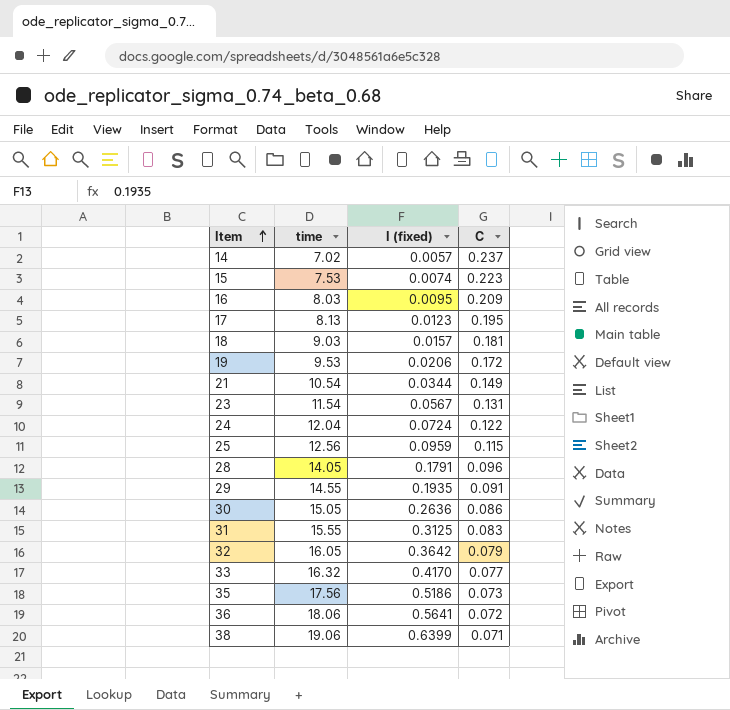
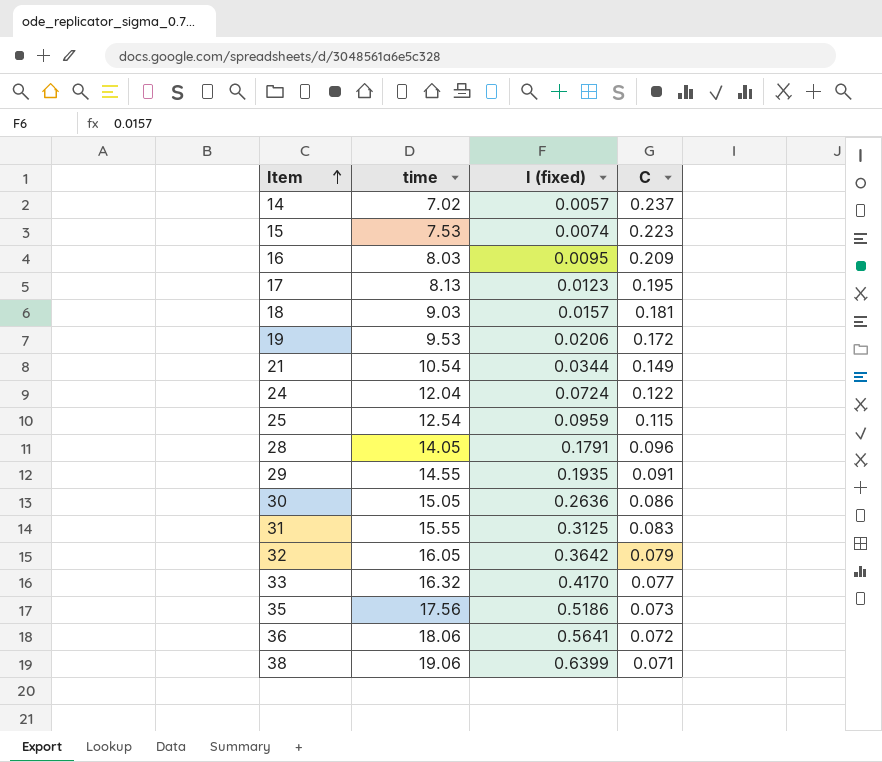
row 23: 11.54 | 0.0567 | 0.131 -> none
25 | time: 12.56 -> 12.54

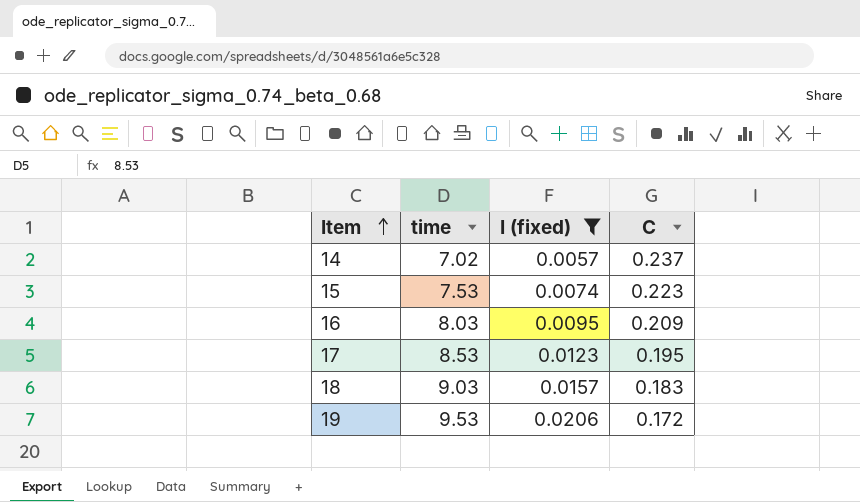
filter: none -> I (fixed) <= 0.0206
17 | time: 8.13 -> 8.53
18 | C: 0.181 -> 0.183

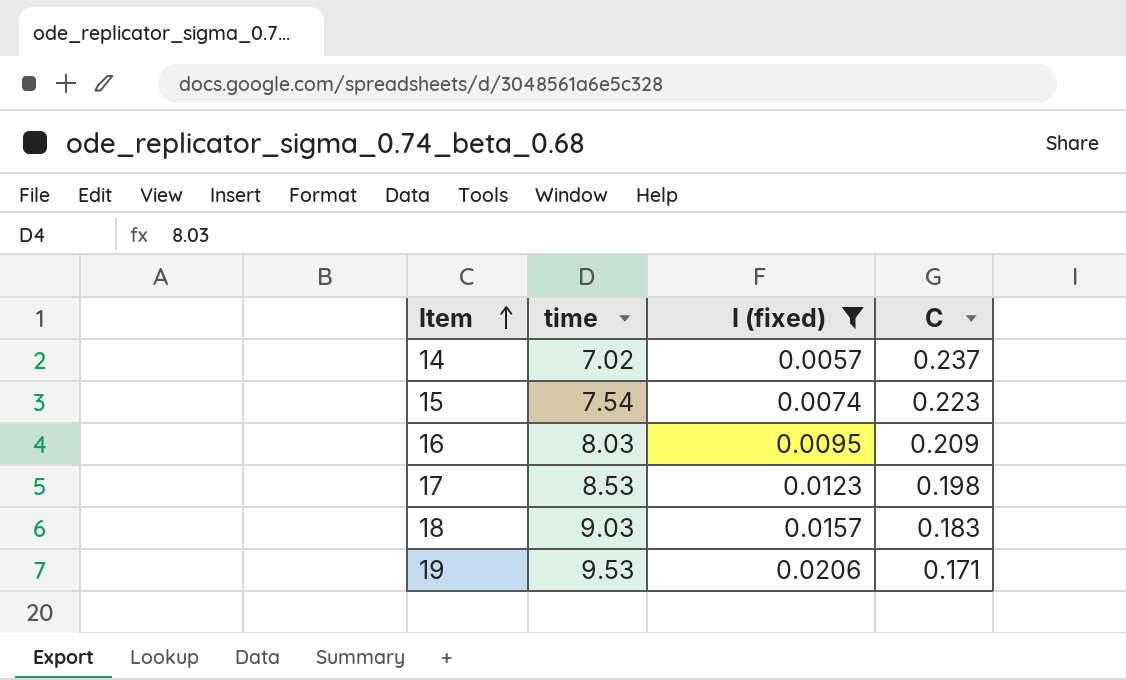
15 | time: 7.53 -> 7.54
17 | C: 0.195 -> 0.198
19 | C: 0.172 -> 0.171

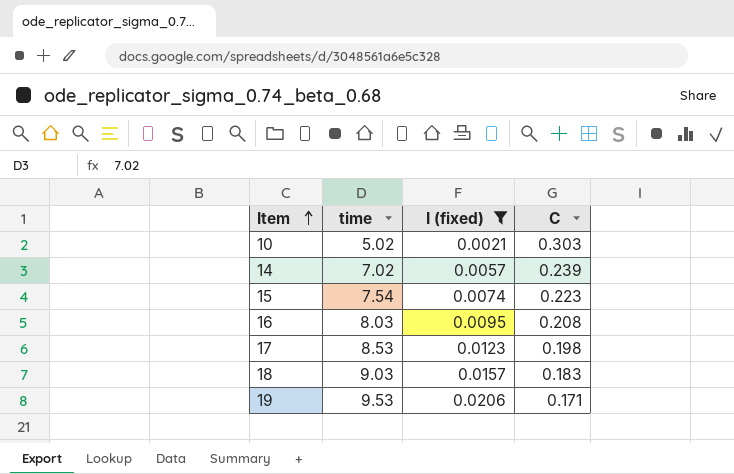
row 10: none -> 5.02 | 0.0021 | 0.303
14 | C: 0.237 -> 0.239
16 | C: 0.209 -> 0.208

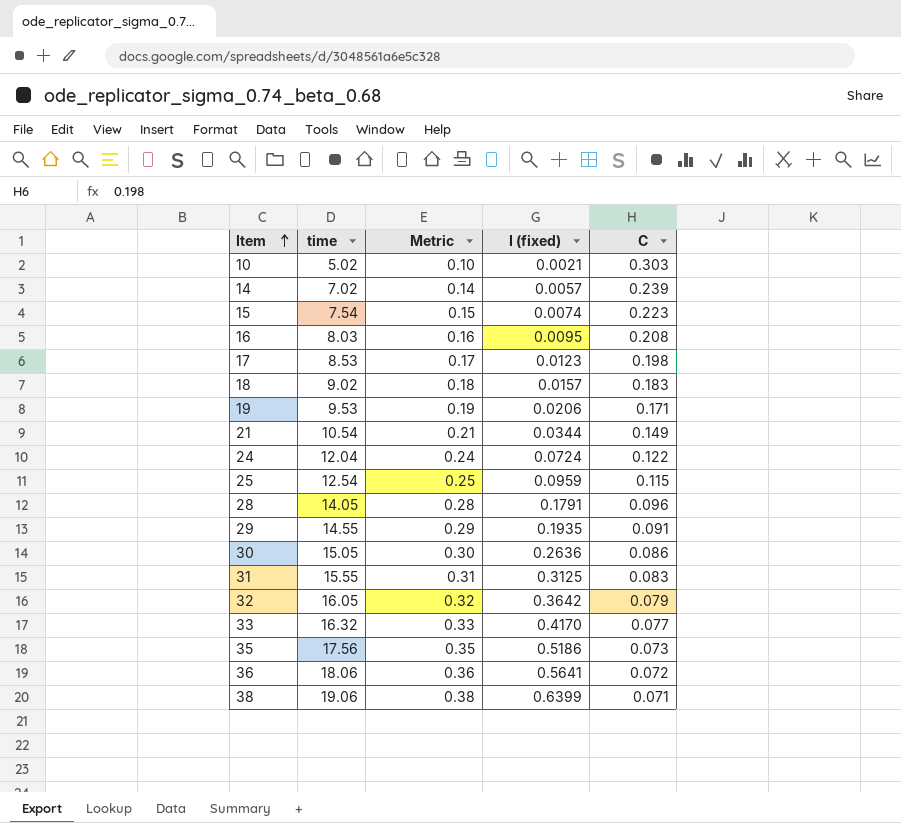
filter: I (fixed) <= 0.0206 -> none
column Metric | formula: none -> [time] * 0.02
18 | time: 9.03 -> 9.02

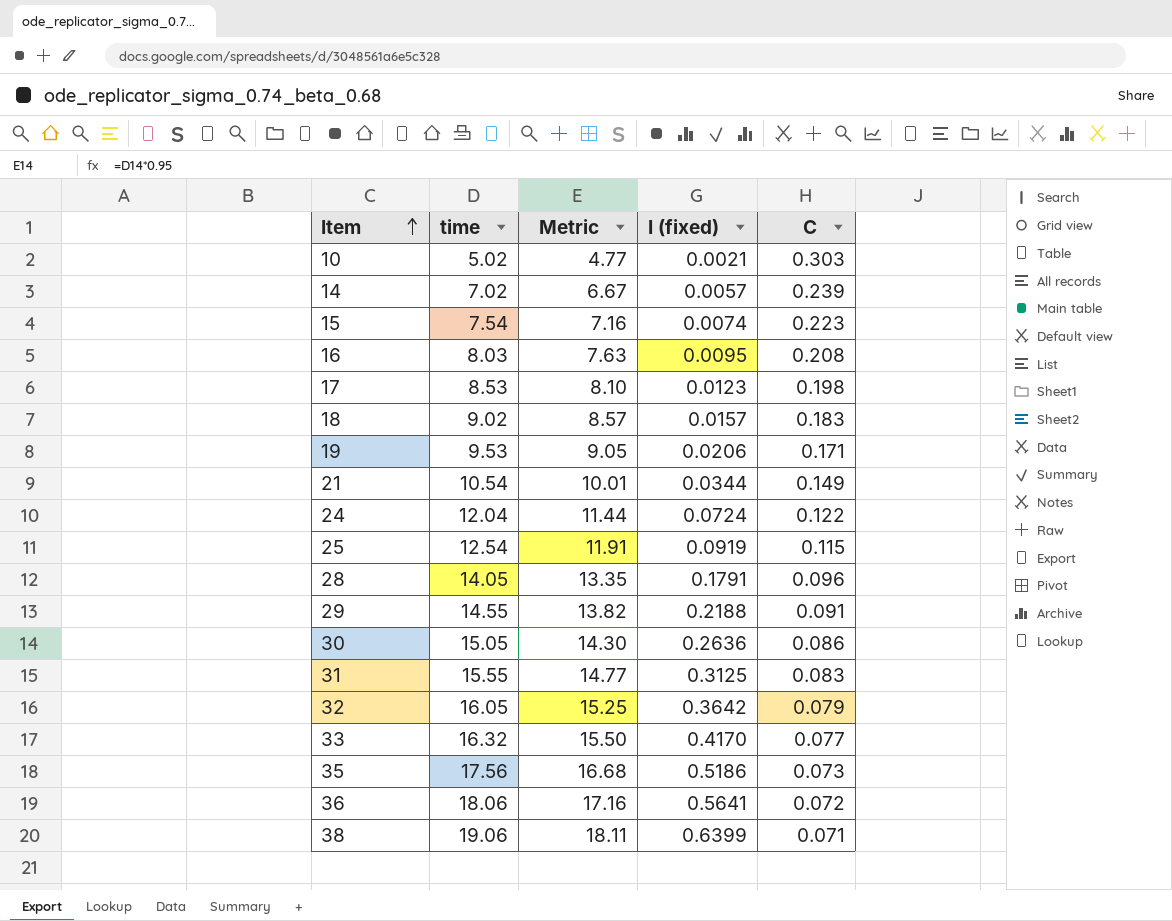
column Metric | formula: [time] * 0.02 -> [time] * 0.95
25 | I (fixed): 0.0959 -> 0.0919
29 | I (fixed): 0.1935 -> 0.2188

